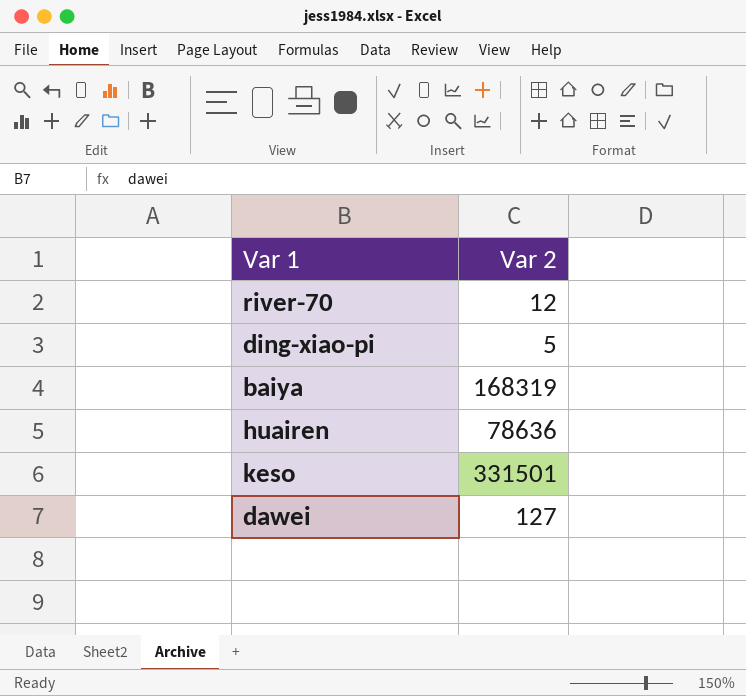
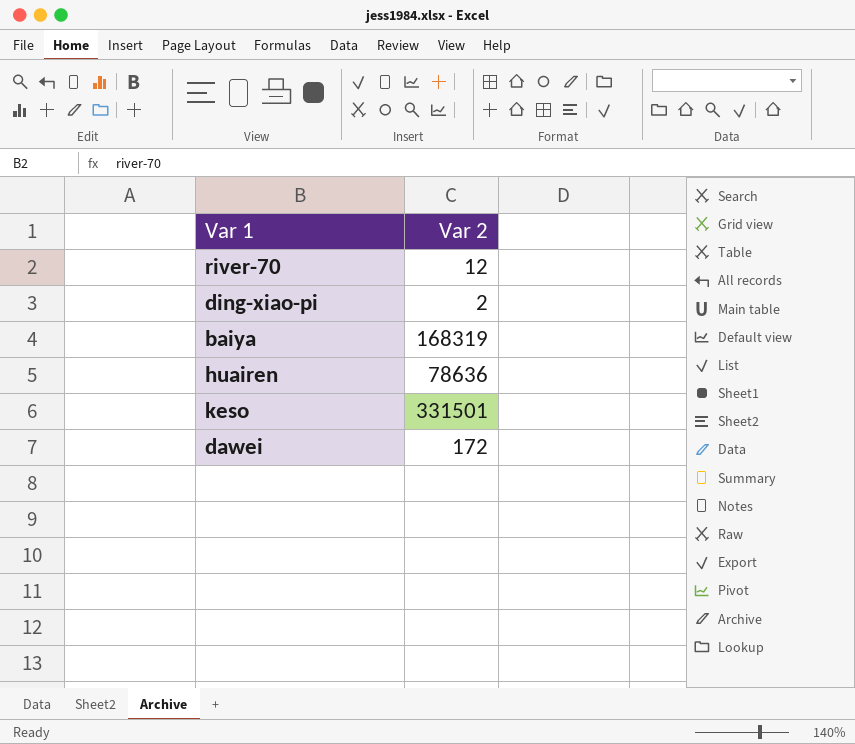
ding-xiao-pi | Var 2: 5 -> 2
dawei | Var 2: 127 -> 172

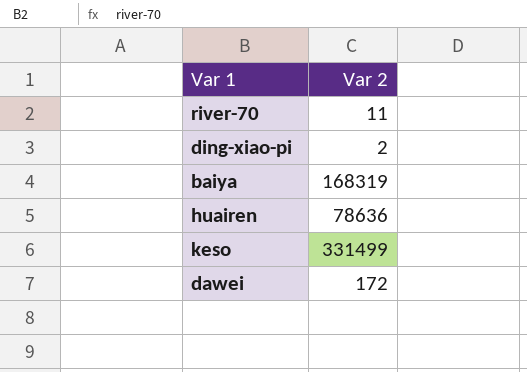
river-70 | Var 2: 12 -> 11
keso | Var 2: 331501 -> 331499

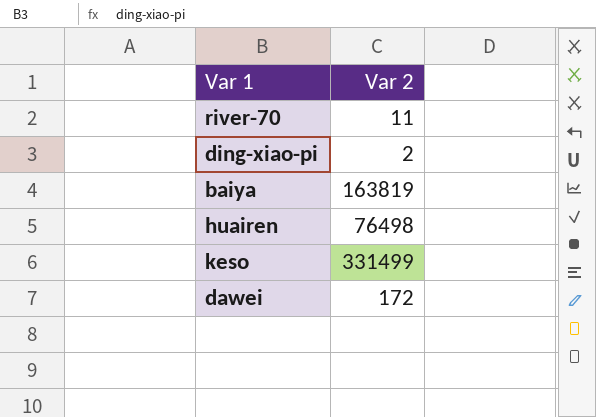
baiya | Var 2: 168319 -> 163819
huairen | Var 2: 78636 -> 76498

